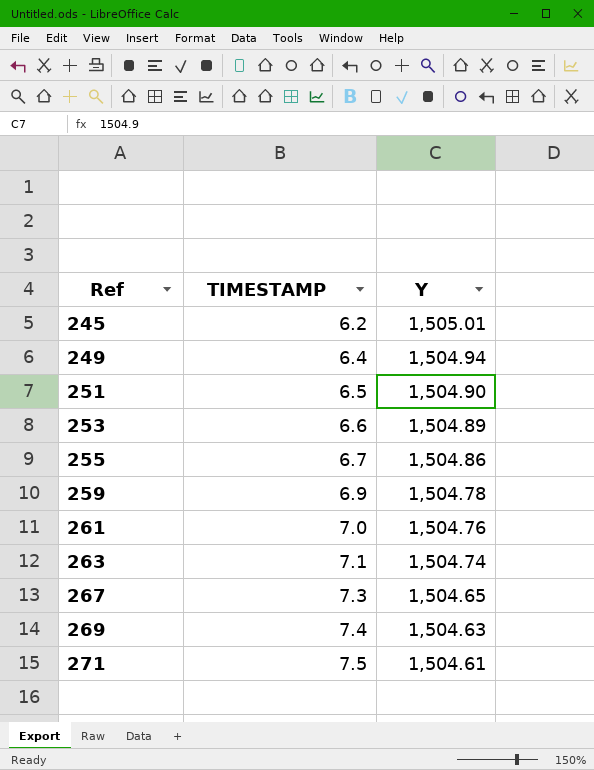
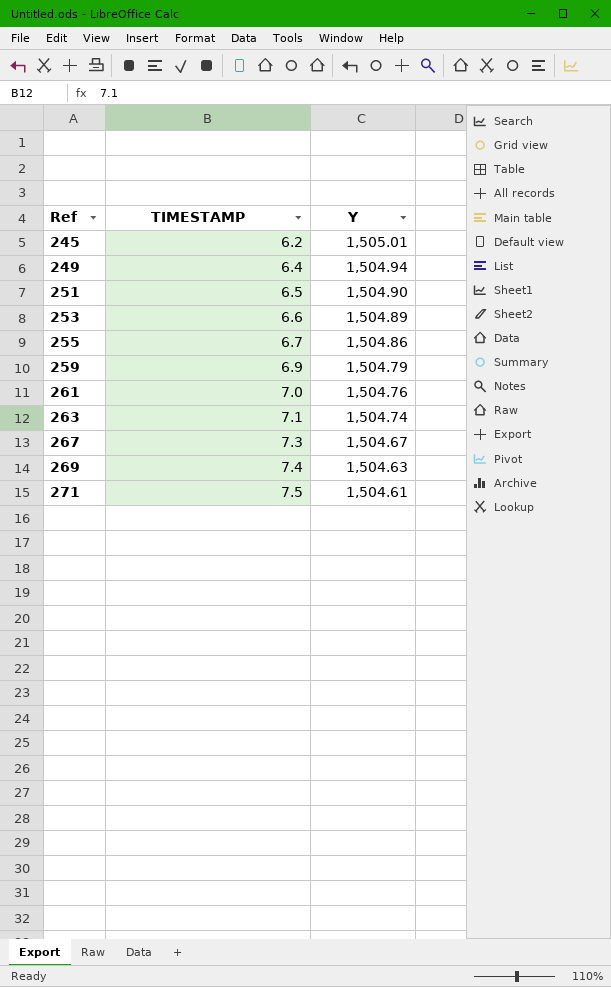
259 | Y: 1,504.78 -> 1,504.79
267 | Y: 1,504.65 -> 1,504.67

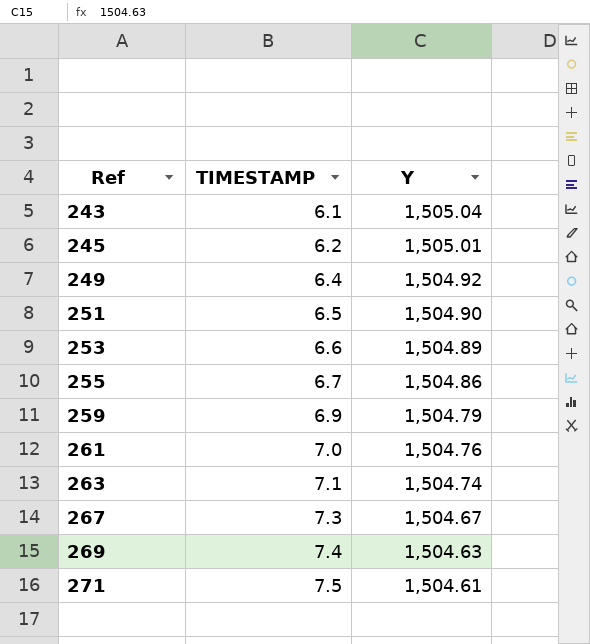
row 243: none -> 6.1 | 1,505.04
249 | Y: 1,504.94 -> 1,504.92

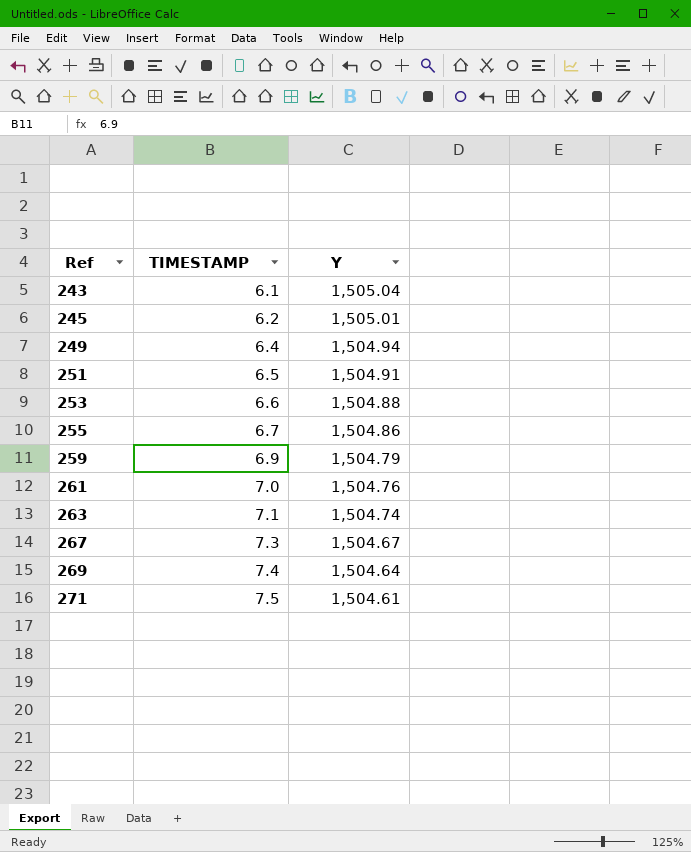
249 | Y: 1,504.92 -> 1,504.94
251 | Y: 1,504.90 -> 1,504.91
253 | Y: 1,504.89 -> 1,504.88
269 | Y: 1,504.63 -> 1,504.64

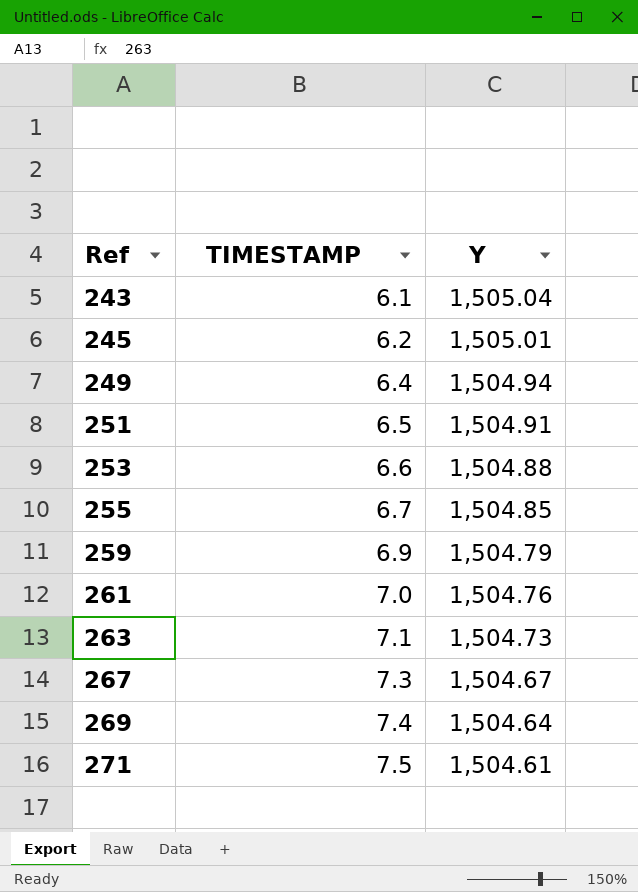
255 | Y: 1,504.86 -> 1,504.85
263 | Y: 1,504.74 -> 1,504.73

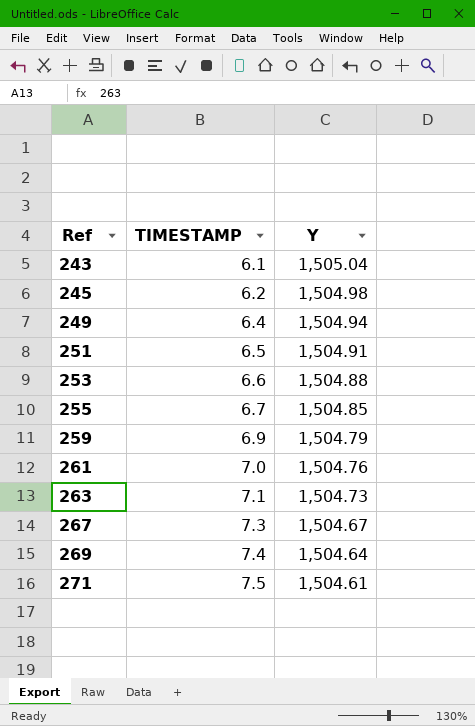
245 | Y: 1,505.01 -> 1,504.98

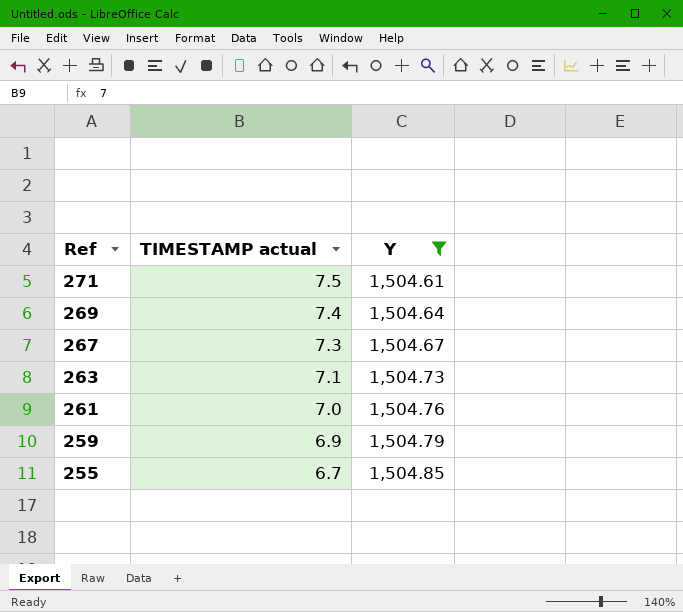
filter: none -> Y <= 1,504.85
row order: Ref ascending -> Ref descending
column name: TIMESTAMP -> TIMESTAMP actual

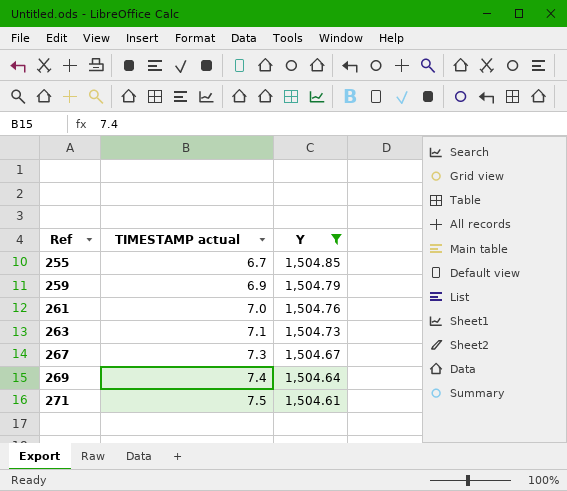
row order: Ref descending -> Ref ascending

